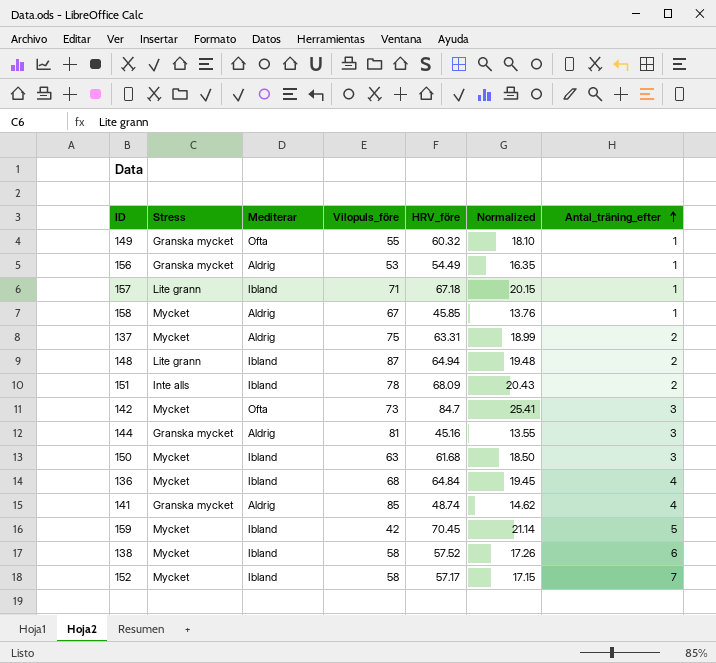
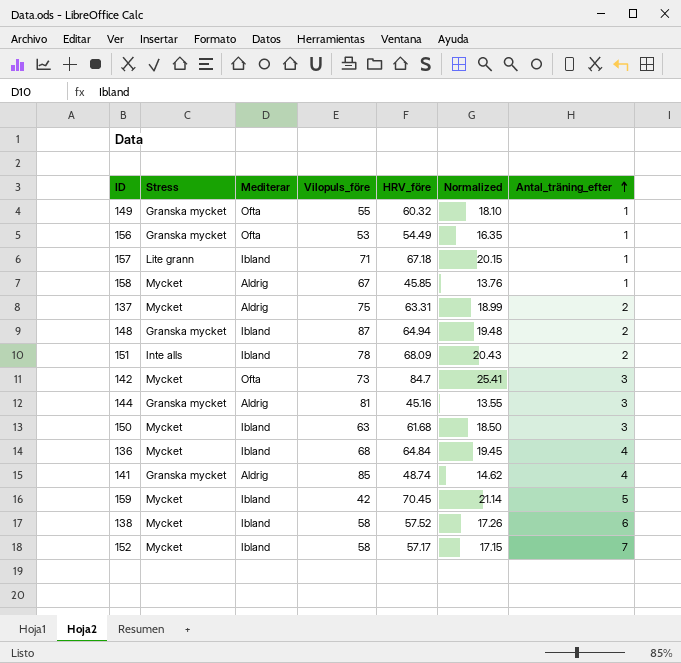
156 | Mediterar: Aldrig -> Ofta
148 | Stress: Lite grann -> Granska mycket

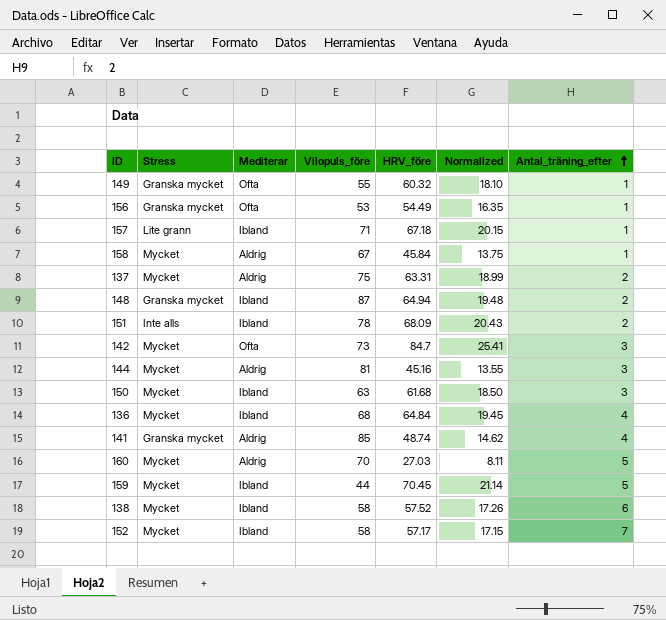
158 | HRV_före: 45.85 -> 45.84
158 | Normalized: 13.76 -> 13.75
144 | Stress: Granska mycket -> Mycket
row 160: none -> Mycket | Aldrig | 70 | 27.03 | 8.11 | 5
159 | Vilopuls_före: 42 -> 44

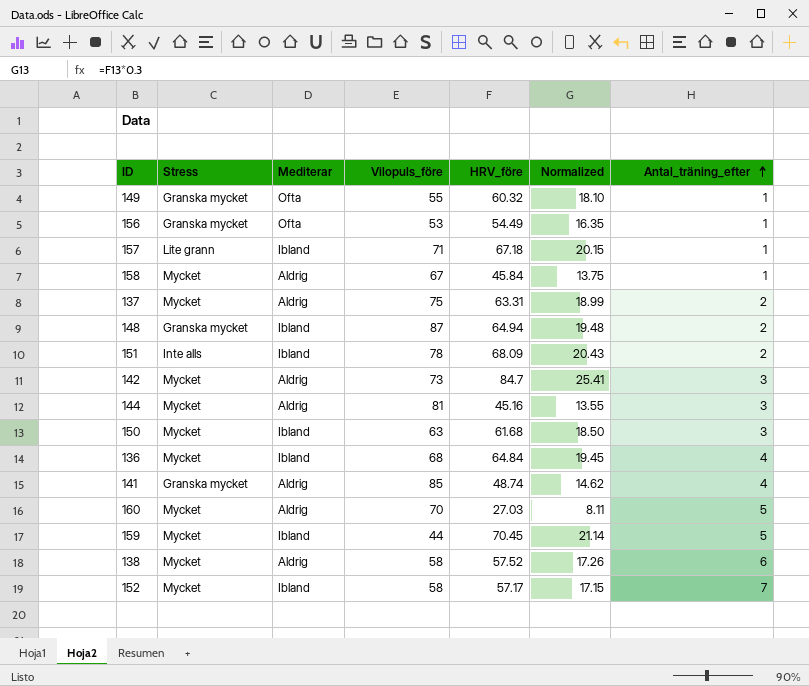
142 | Mediterar: Ofta -> Aldrig
138 | Mediterar: Ibland -> Aldrig

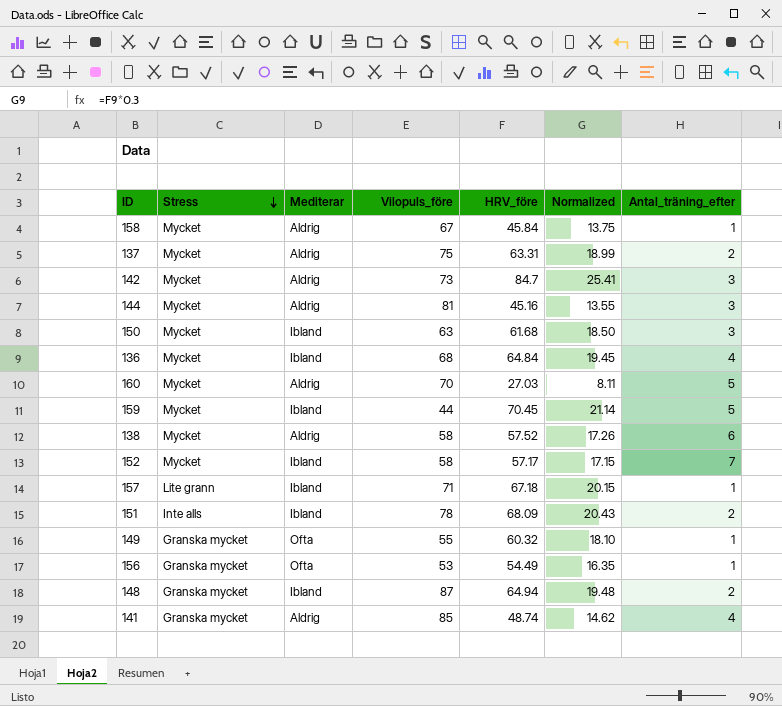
row order: Antal_träning_efter ascending -> Stress descending

